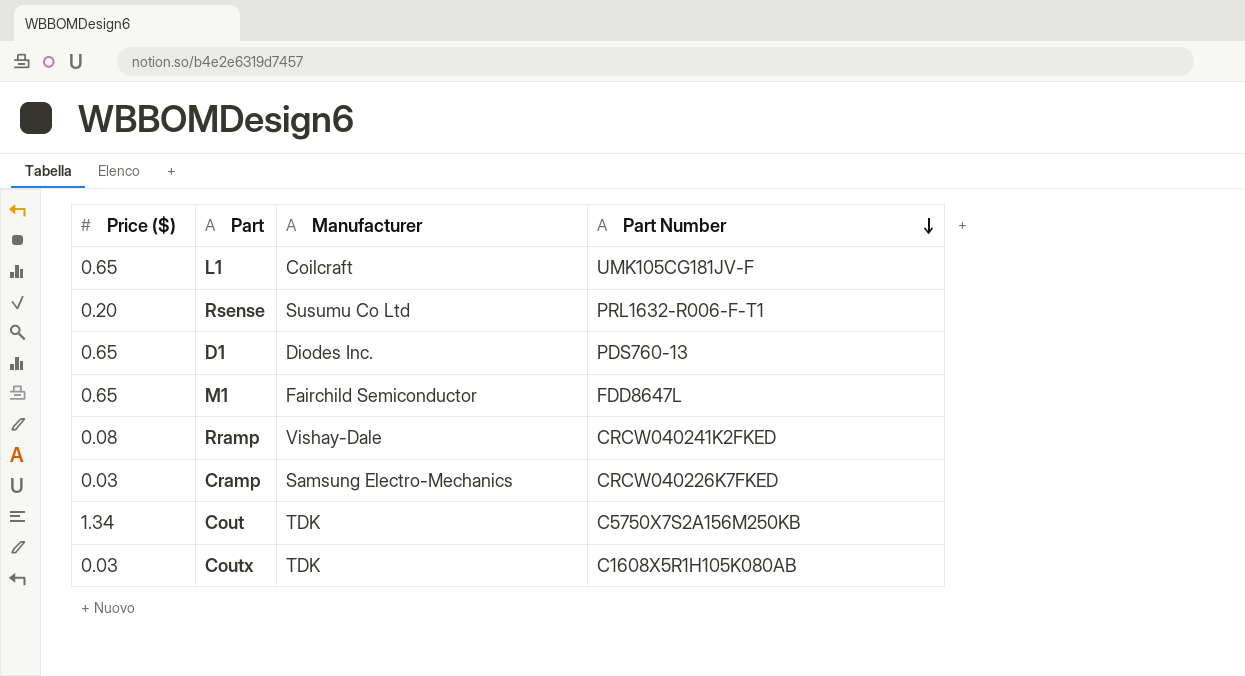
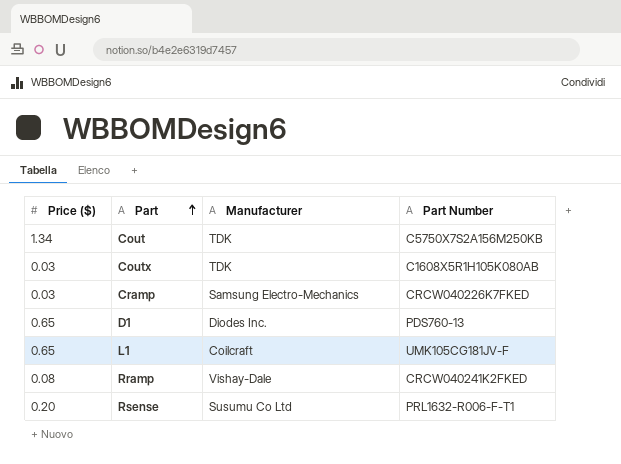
row order: Part Number descending -> Part ascending
row M1: 0.65 | Fairchild Semiconductor | FDD8647L -> none

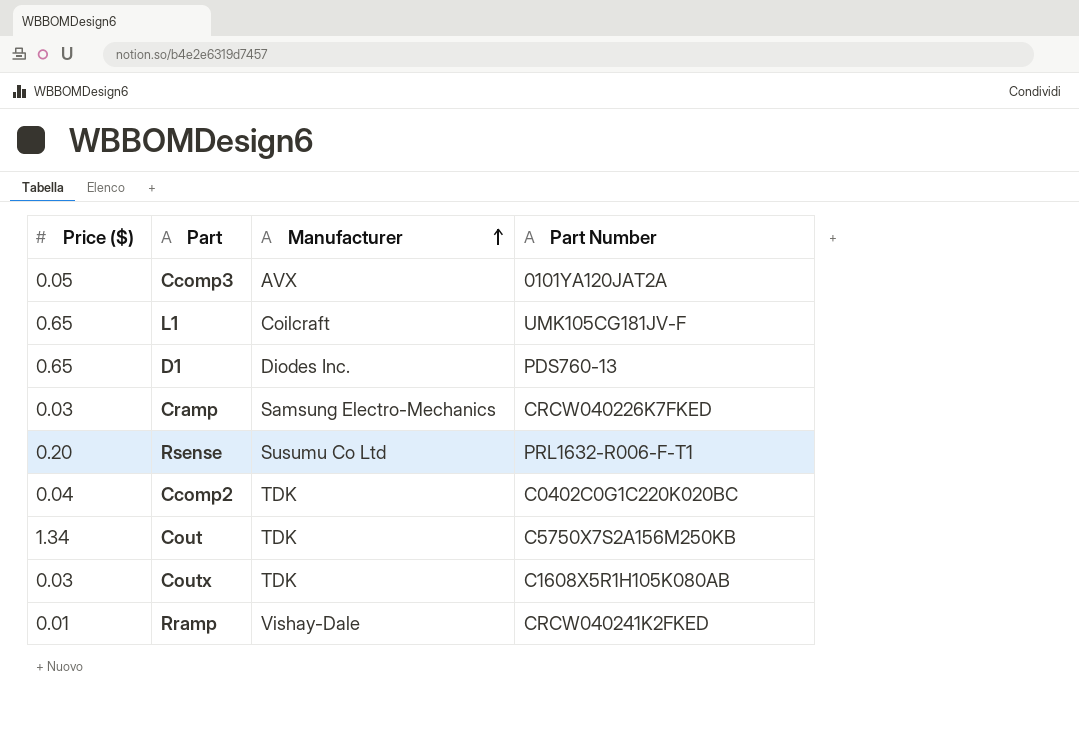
row order: Part ascending -> Manufacturer ascending
row Ccomp3: none -> 0.05 | AVX | 0101YA120JAT2A
row Ccomp2: none -> 0.04 | TDK | C0402C0G1C220K020BC
Rramp | Price ($): 0.08 -> 0.01

